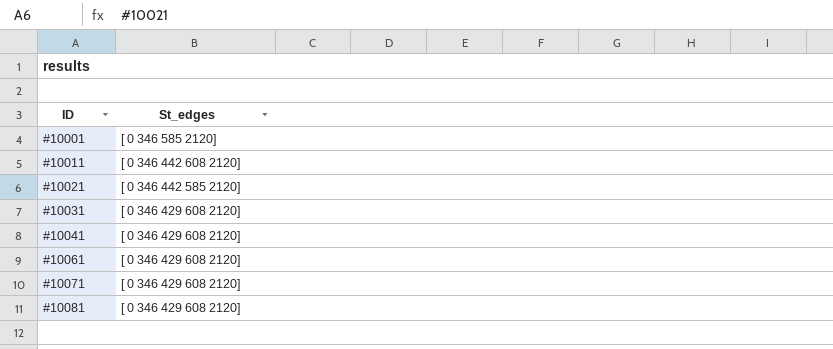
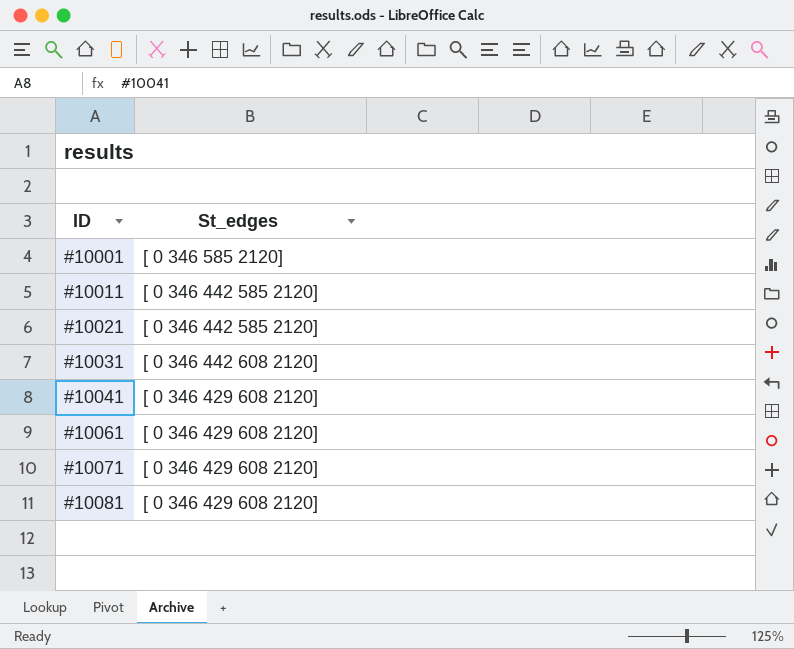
#10011 | St_edges: [ 0 346 442 608 2120] -> [ 0 346 442 585 2120]
#10031 | St_edges: [ 0 346 429 608 2120] -> [ 0 346 442 608 2120]

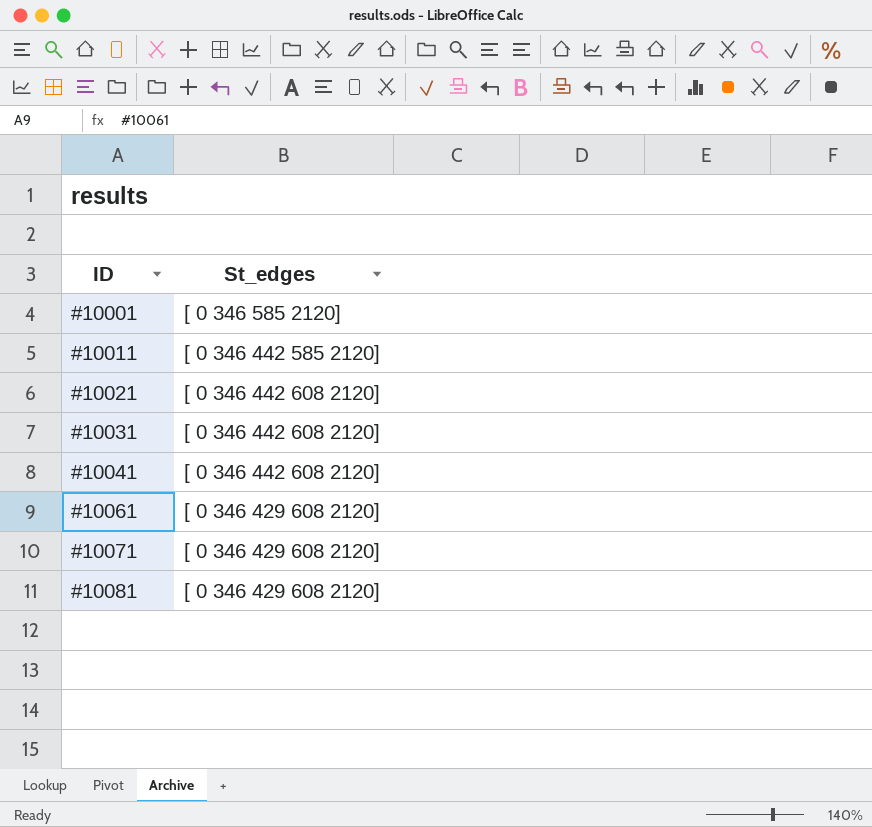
#10021 | St_edges: [ 0 346 442 585 2120] -> [ 0 346 442 608 2120]
#10041 | St_edges: [ 0 346 429 608 2120] -> [ 0 346 442 608 2120]

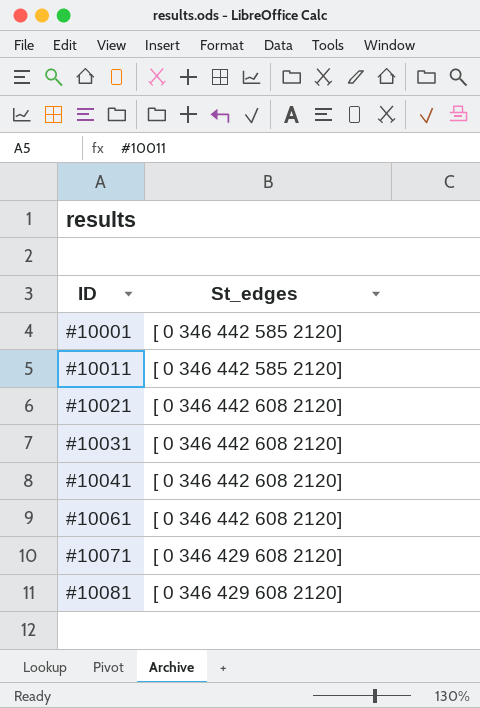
#10001 | St_edges: [ 0 346 585 2120] -> [ 0 346 442 585 2120]
#10061 | St_edges: [ 0 346 429 608 2120] -> [ 0 346 442 608 2120]

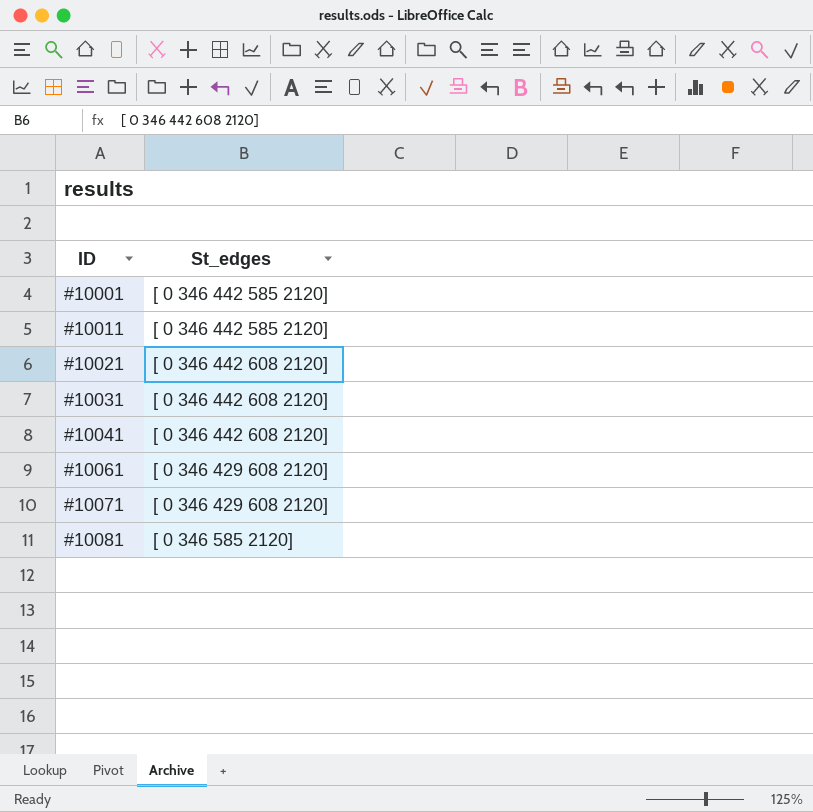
#10061 | St_edges: [ 0 346 442 608 2120] -> [ 0 346 429 608 2120]
#10081 | St_edges: [ 0 346 429 608 2120] -> [ 0 346 585 2120]

